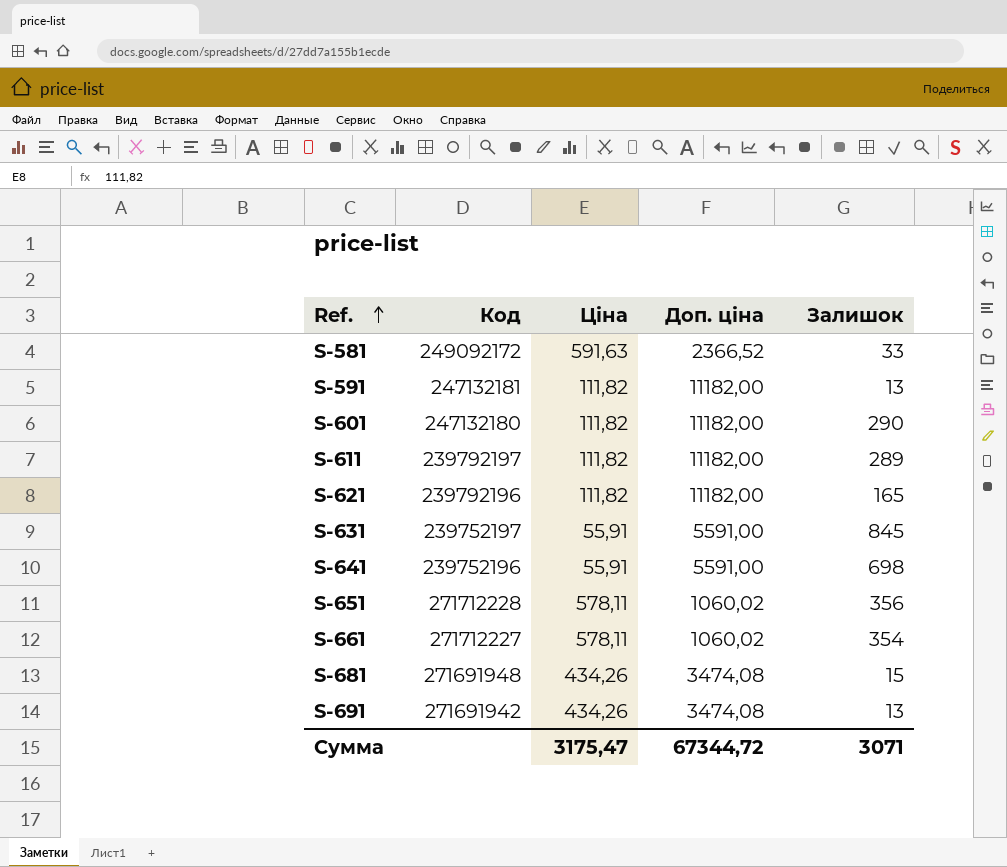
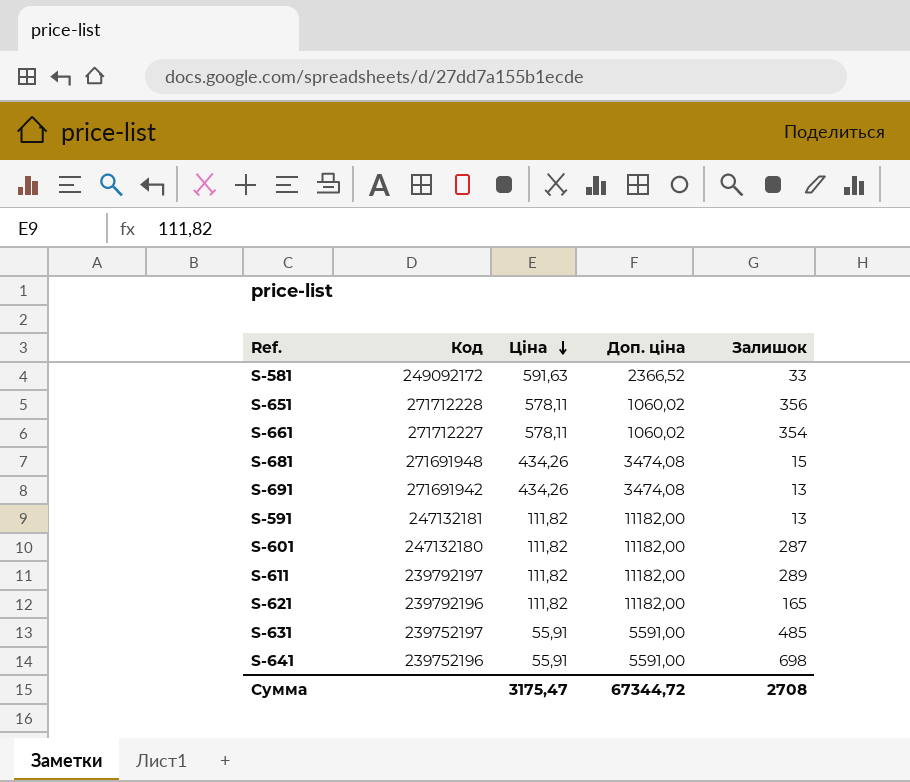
row order: Ref. ascending -> Ціна descending
S-601 | Залишок: 290 -> 287
S-631 | Залишок: 845 -> 485
Сумма | Залишок: 3071 -> 2708

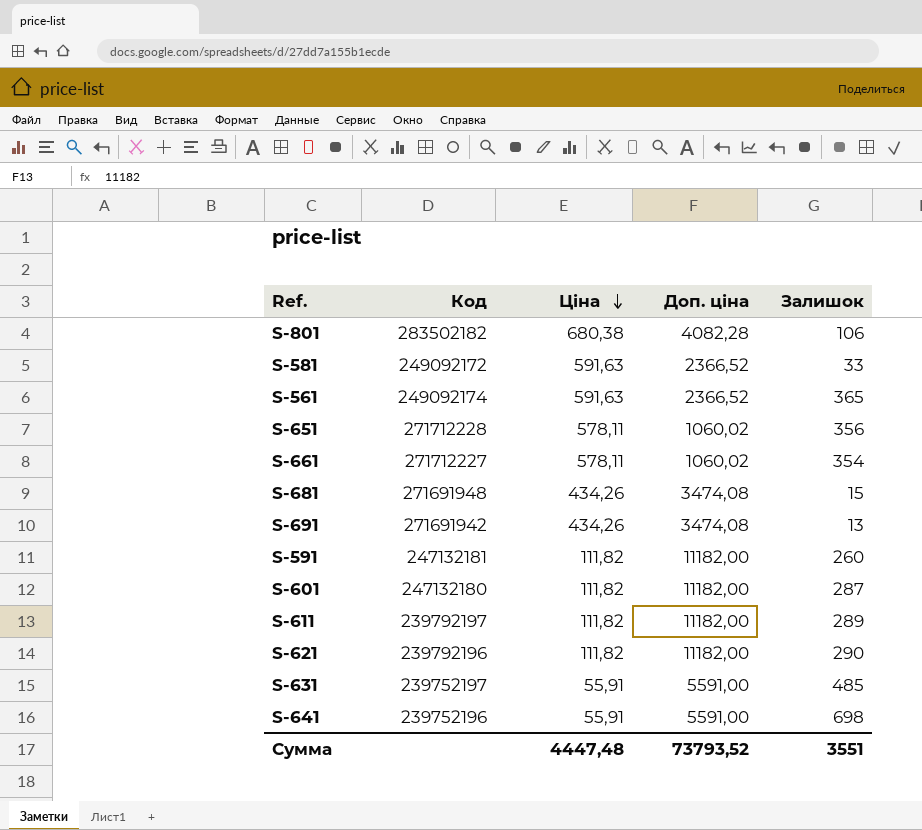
row S-801: none -> 283502182 | 680,38 | 4082,28 | 106
row S-561: none -> 249092174 | 591,63 | 2366,52 | 365
S-591 | Залишок: 13 -> 260
S-621 | Залишок: 165 -> 290
Сумма | Ціна: 3175,47 -> 4447,48
Сумма | Доп. ціна: 67344,72 -> 73793,52
Сумма | Залишок: 2708 -> 3551

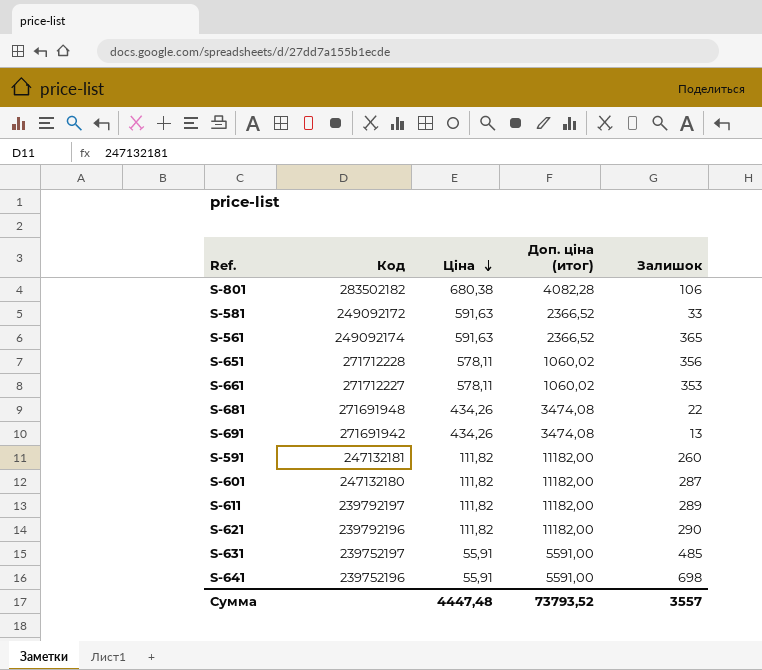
column name: Доп. ціна -> Доп. ціна (итог)
S-661 | Залишок: 354 -> 353
S-681 | Залишок: 15 -> 22
Сумма | Залишок: 3551 -> 3557

